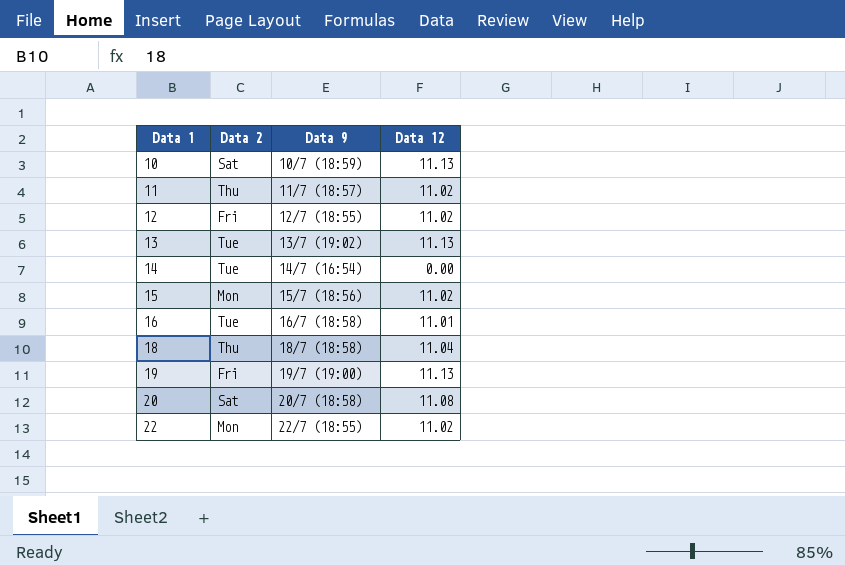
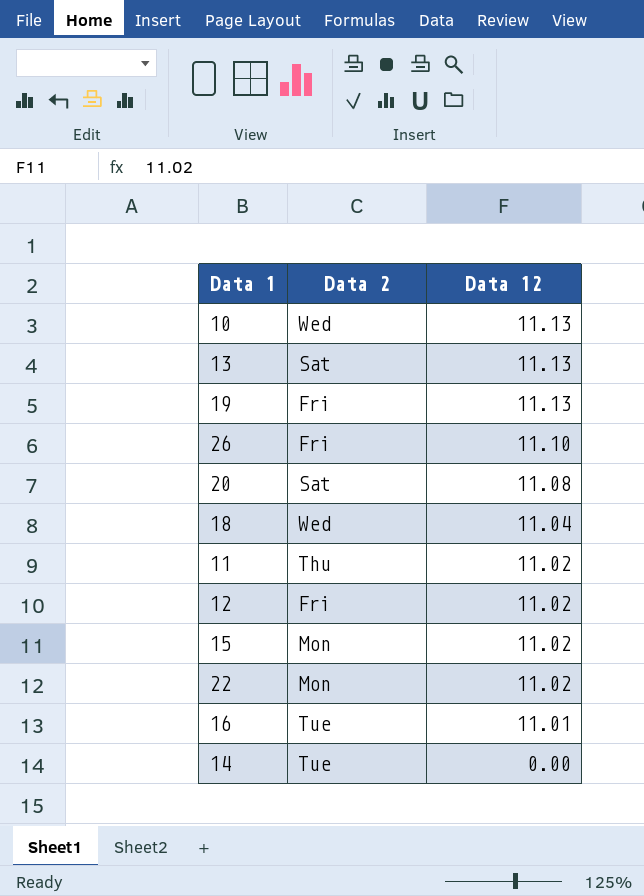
row order: Data 1 ascending -> Data 12 descending
column Data 9 | position: 3 -> none
10 | Data 2: Sat -> Wed
13 | Data 2: Tue -> Sat
row 26: none -> Fri | 11.10
18 | Data 2: Thu -> Wed

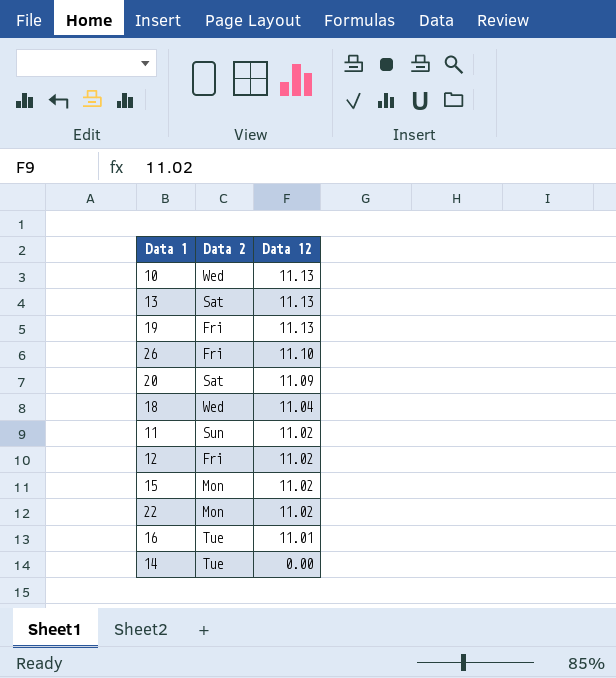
20 | Data 12: 11.08 -> 11.09
11 | Data 2: Thu -> Sun

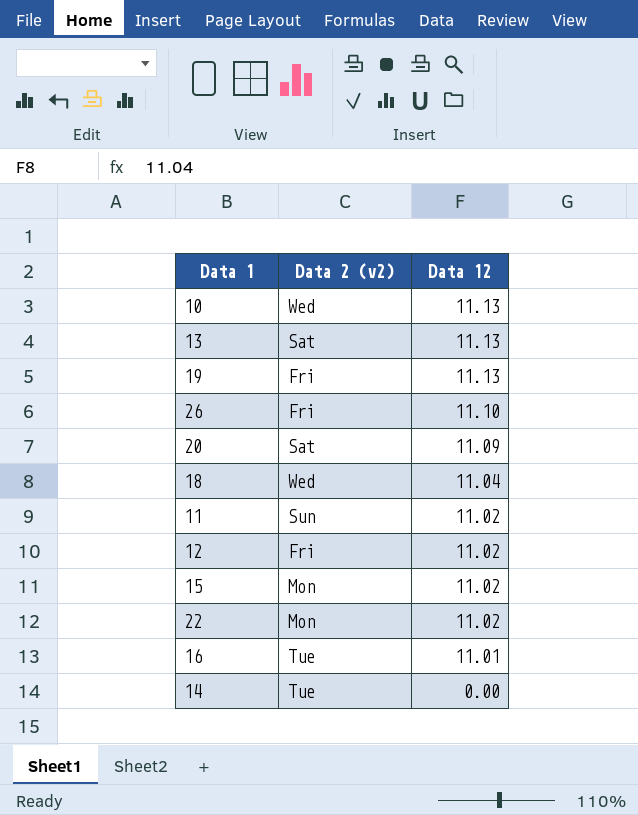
column name: Data 2 -> Data 2 (v2)

